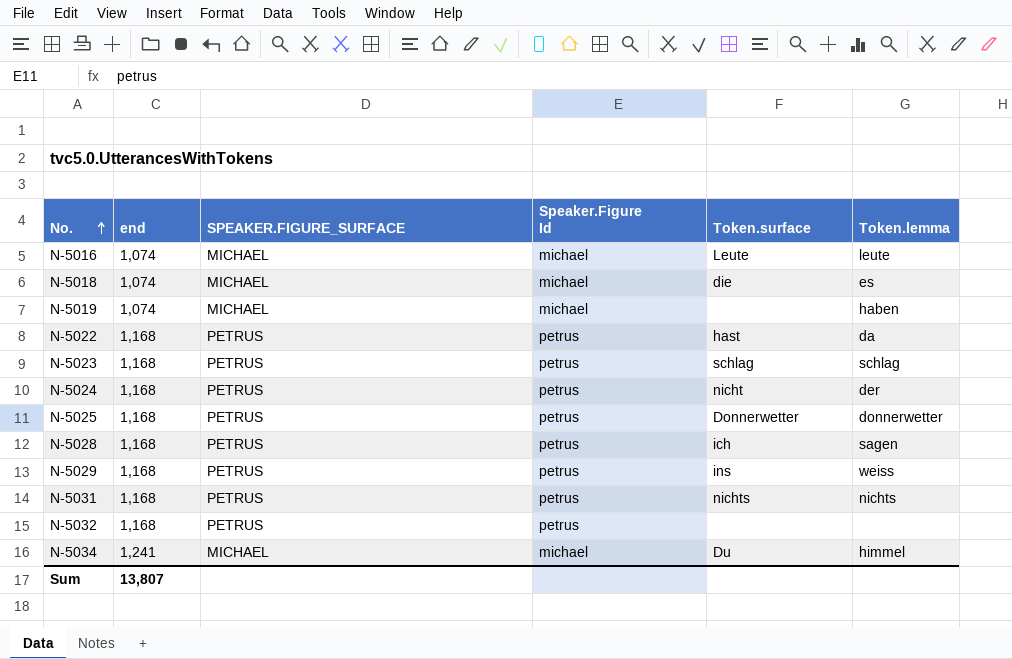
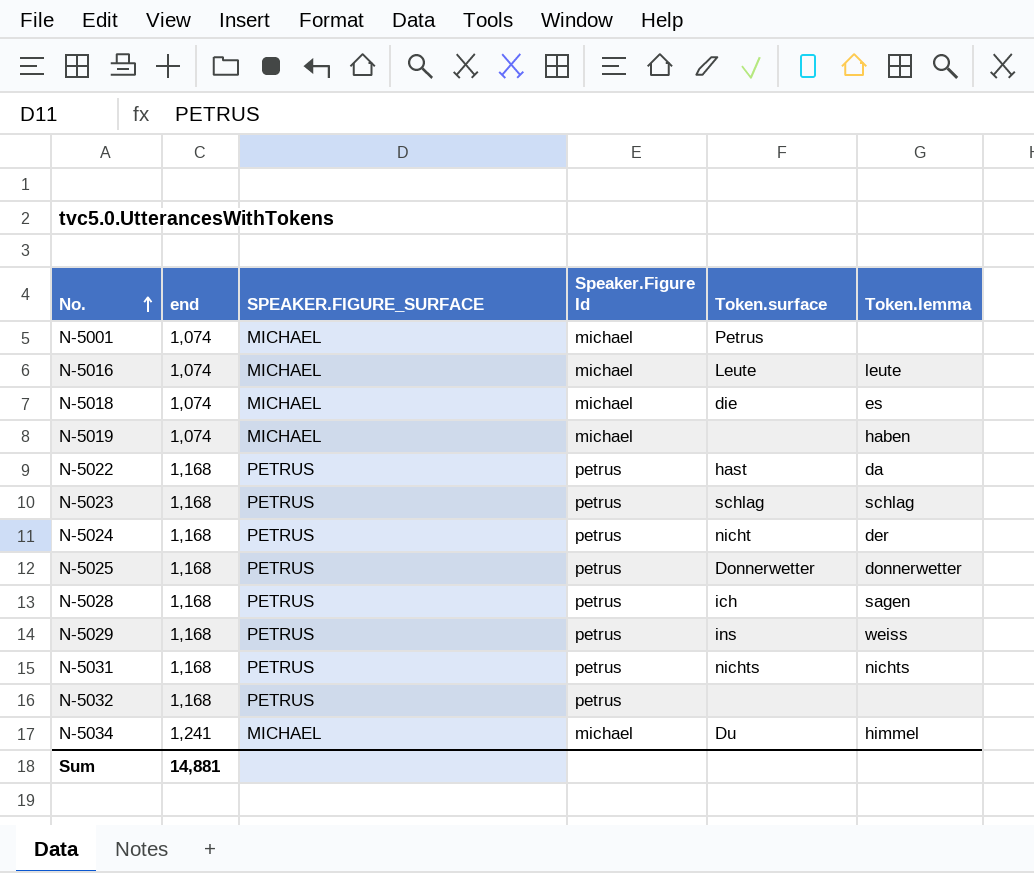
row N-5001: none -> 1,074 | MICHAEL | michael | Petrus | none
Sum | end: 13,807 -> 14,881

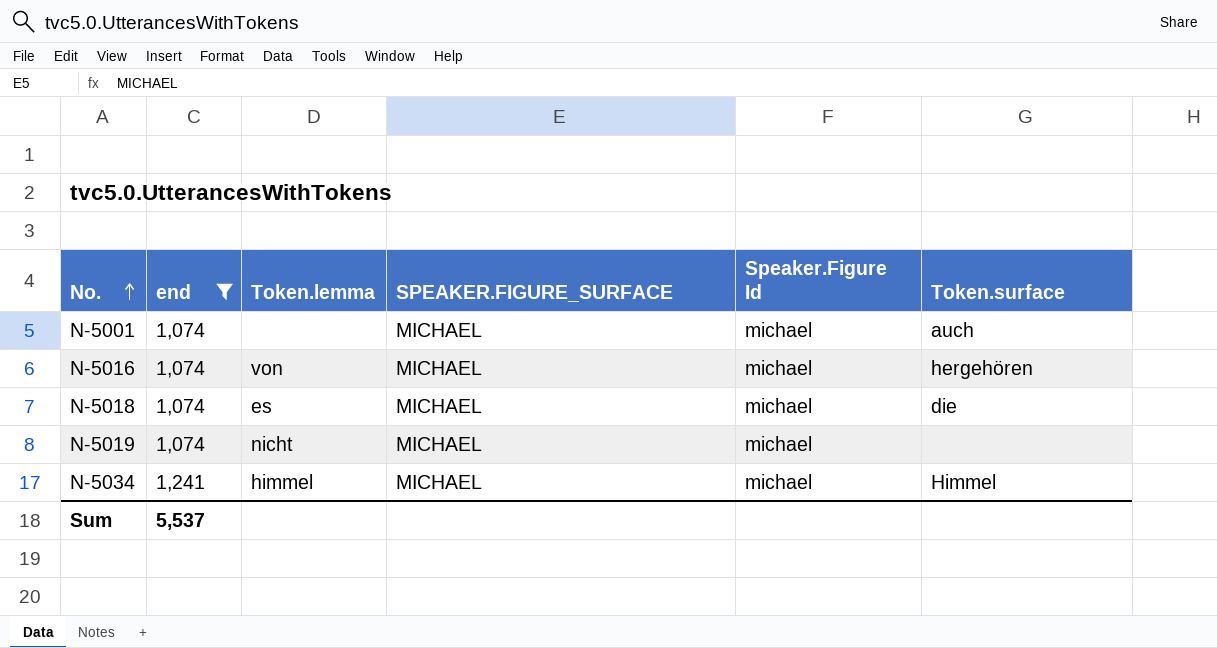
filter: none -> end != 1,168
column Token.lemma | position: 6 -> 3
N-5001 | Token.surface: Petrus -> auch
N-5016 | Token.lemma: leute -> von
N-5016 | Token.surface: Leute -> hergehören
N-5019 | Token.lemma: haben -> nicht
N-5034 | Token.surface: Du -> Himmel
Sum | end: 14,881 -> 5,537

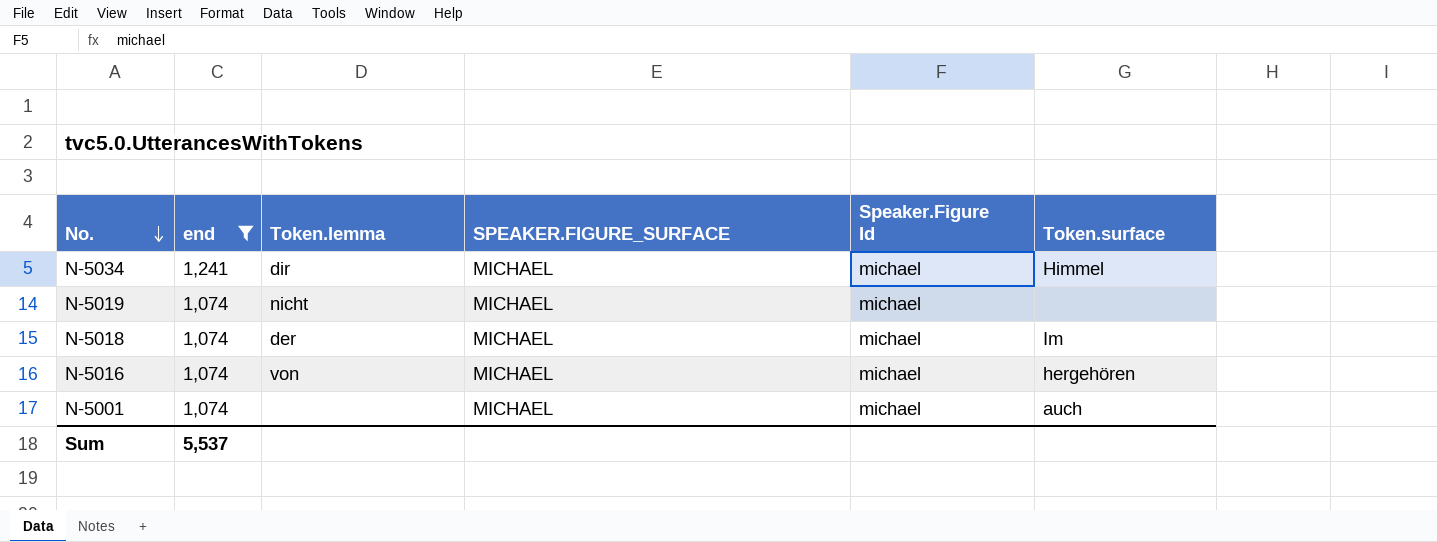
row order: No. ascending -> No. descending
N-5034 | Token.lemma: himmel -> dir
N-5018 | Token.lemma: es -> der
N-5018 | Token.surface: die -> Im

